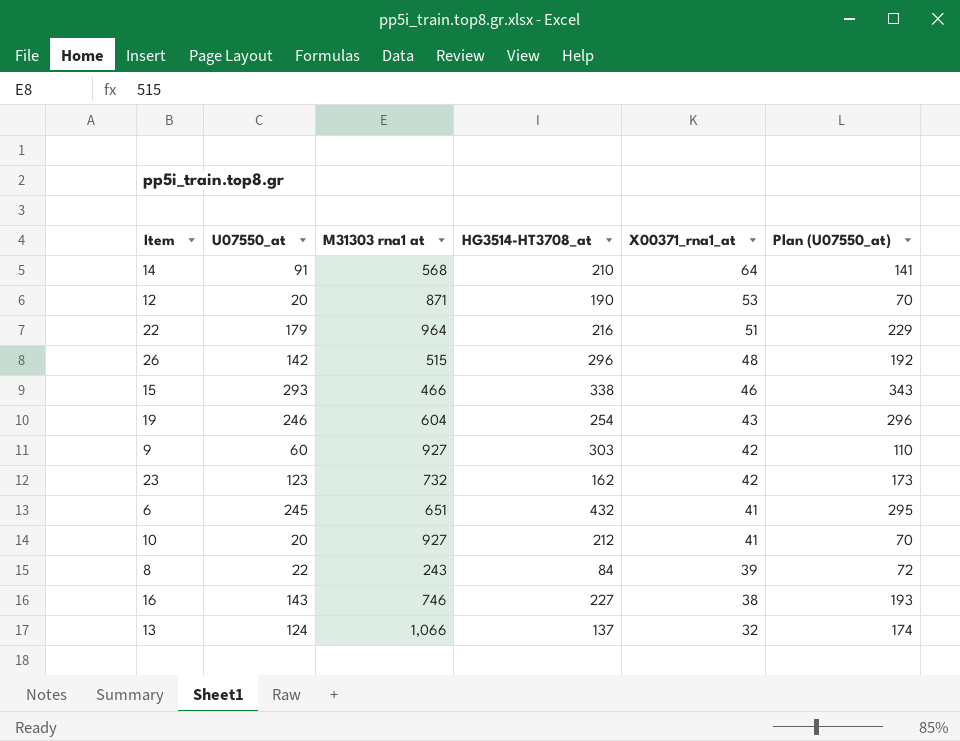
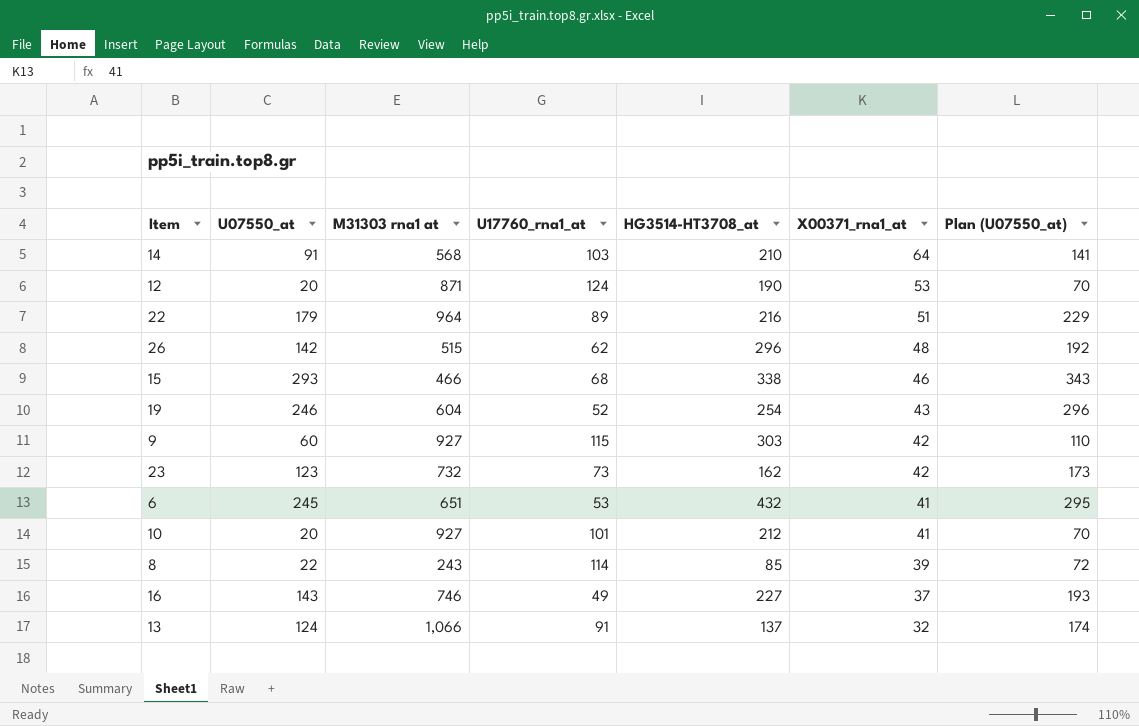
column U17760_rna1_at | position: none -> 4
8 | HG3514-HT3708_at: 84 -> 85
16 | X00371_rna1_at: 38 -> 37

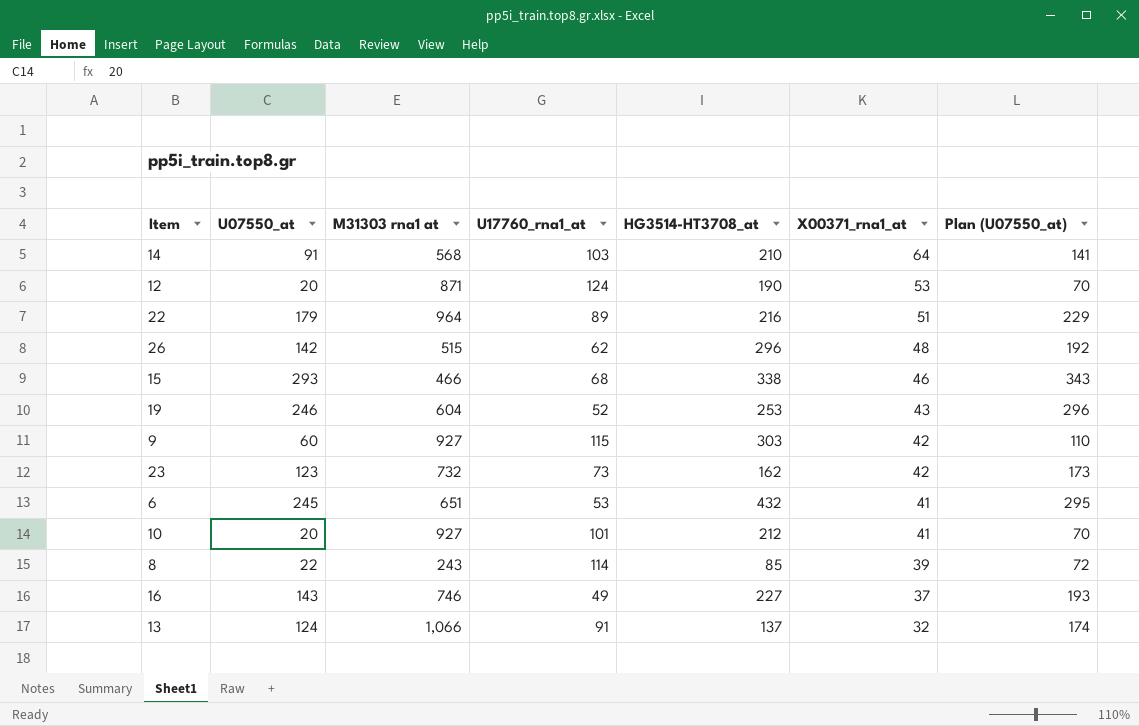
19 | HG3514-HT3708_at: 254 -> 253

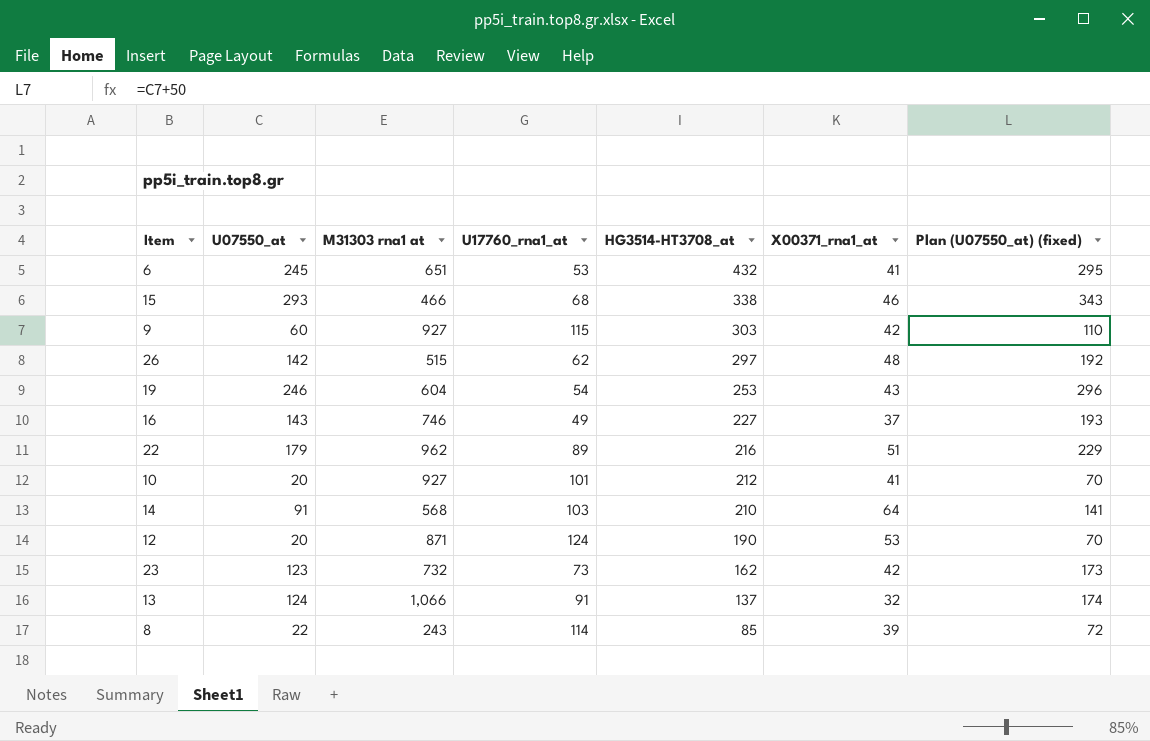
row order: X00371_rna1_at descending -> HG3514-HT3708_at descending
column name: Plan (U07550_at) -> Plan (U07550_at) (fixed)
26 | HG3514-HT3708_at: 296 -> 297
19 | U17760_rna1_at: 52 -> 54
22 | M31303 rna1 at: 964 -> 962

